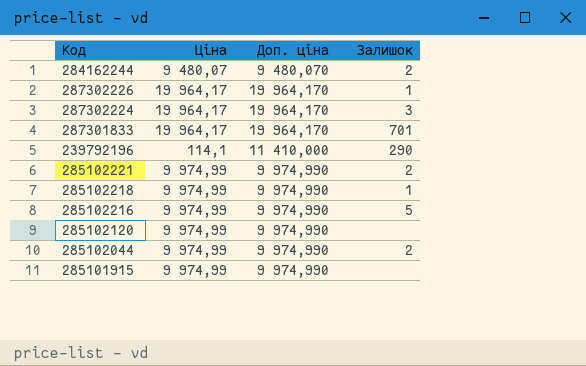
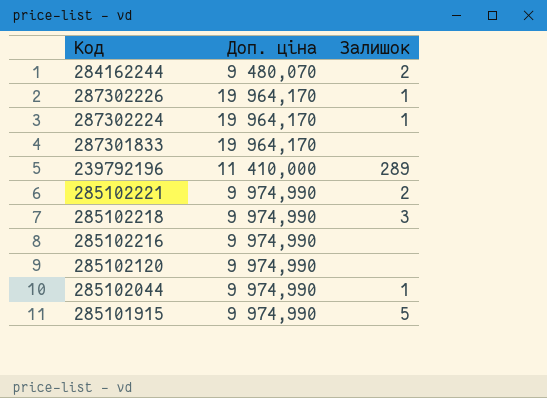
column Ціна | position: 2 -> none
287302224 | Залишок: 3 -> 1
287301833 | Залишок: 701 -> none
239792196 | Залишок: 290 -> 289
285102218 | Залишок: 1 -> 3
285102216 | Залишок: 5 -> none
285102044 | Залишок: 2 -> 1
285101915 | Залишок: none -> 5

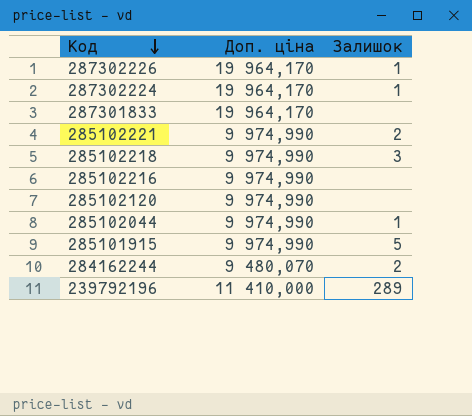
row order: none -> Код descending

